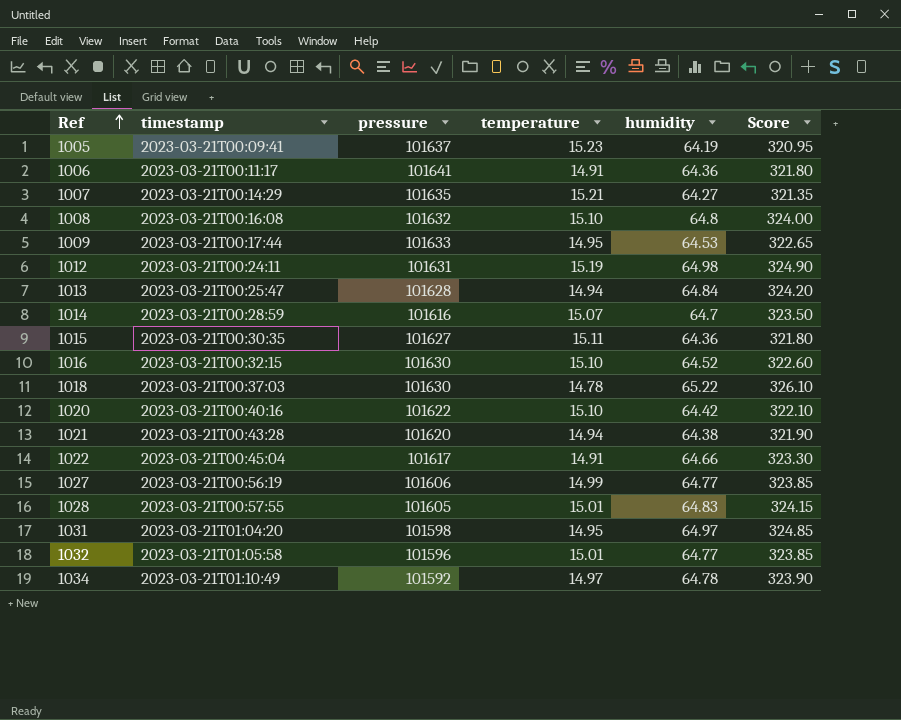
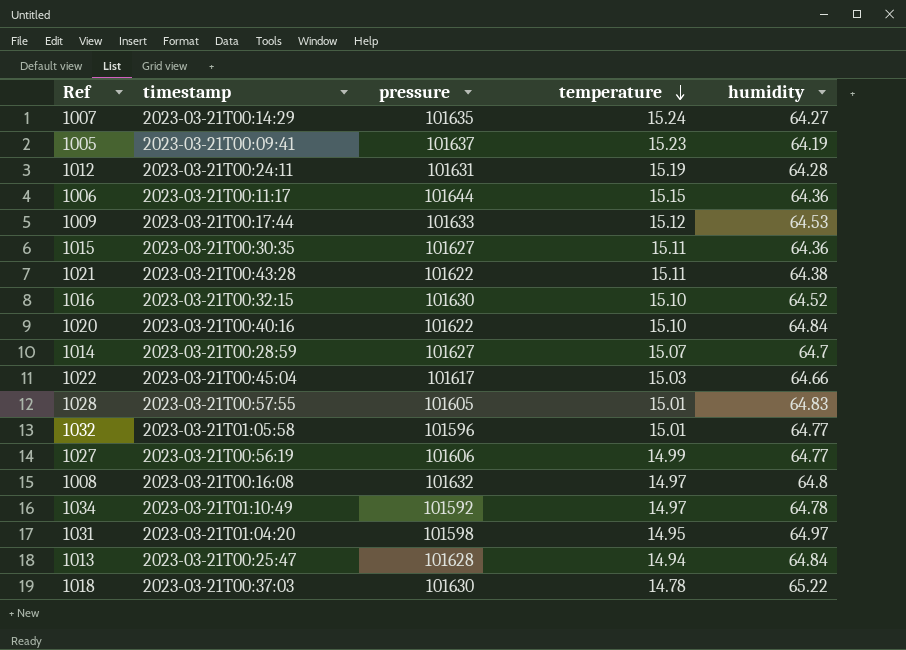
row order: Ref ascending -> temperature descending
column Score | formula: [humidity] * 5 -> none
1007 | temperature: 15.21 -> 15.24
1012 | humidity: 64.98 -> 64.28
1006 | pressure: 101641 -> 101644
1006 | temperature: 14.91 -> 15.15
1009 | temperature: 14.95 -> 15.12
1021 | pressure: 101620 -> 101622
1021 | temperature: 14.94 -> 15.11
1020 | humidity: 64.42 -> 64.84
1014 | pressure: 101616 -> 101627
1022 | temperature: 14.91 -> 15.03
1008 | temperature: 15.10 -> 14.97

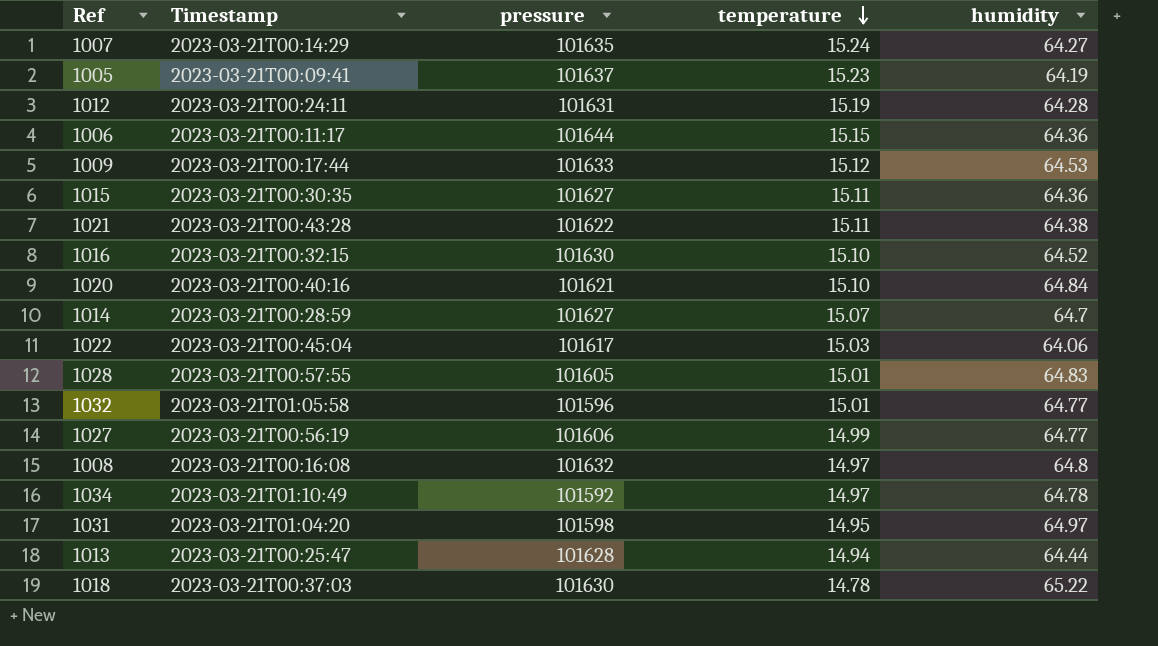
column name: timestamp -> Timestamp
1020 | pressure: 101622 -> 101621
1022 | humidity: 64.66 -> 64.06
1013 | humidity: 64.84 -> 64.44

